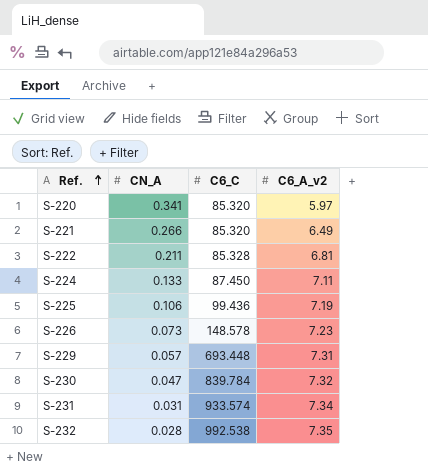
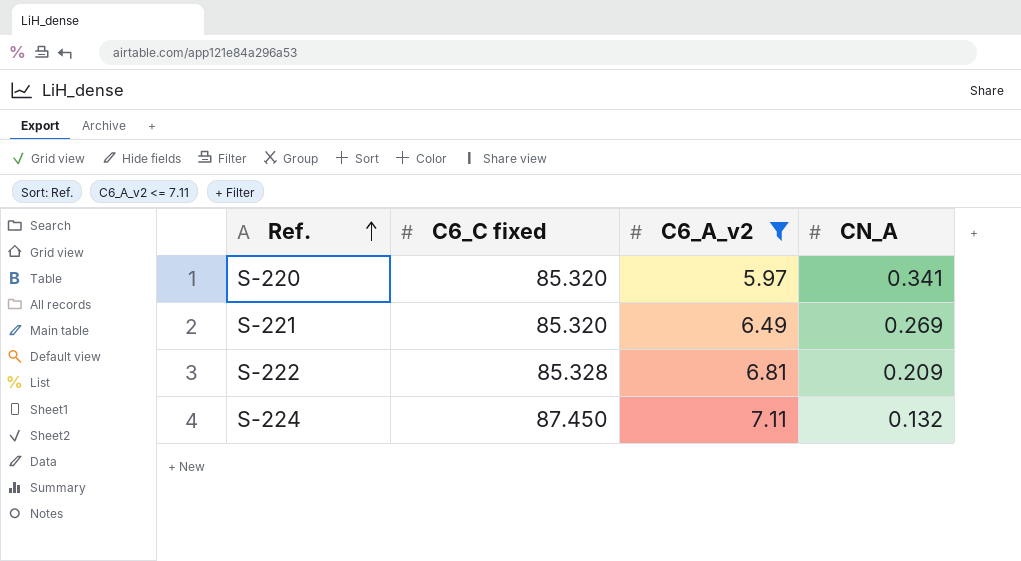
filter: none -> C6_A_v2 <= 7.11
column name: C6_C -> C6_C fixed
column CN_A | position: 2 -> 4
S-221 | CN_A: 0.266 -> 0.269
S-222 | CN_A: 0.211 -> 0.209
S-224 | CN_A: 0.133 -> 0.132

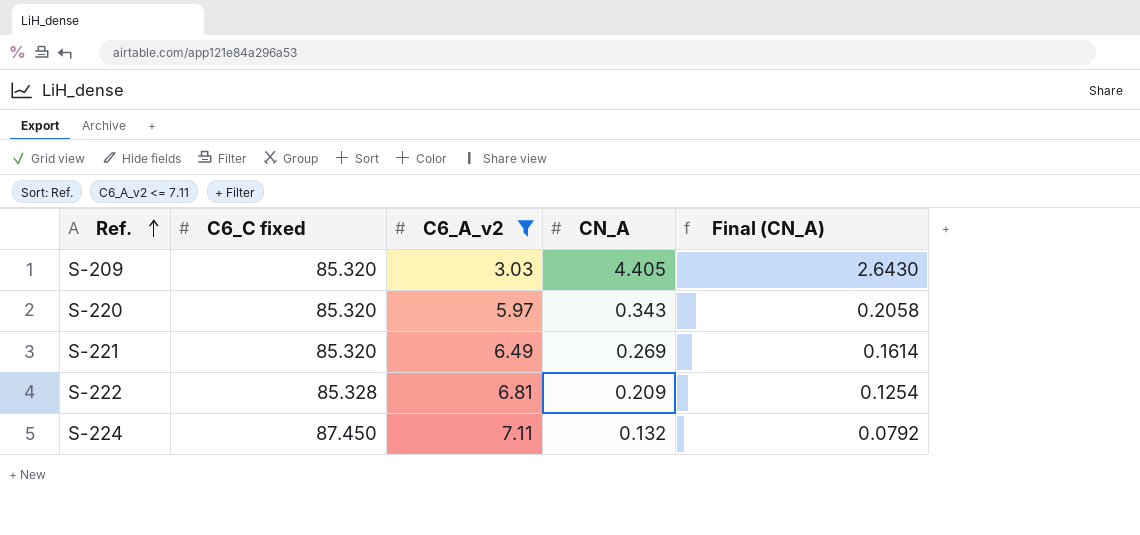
column Final (CN_A) | formula: none -> [CN_A] * 0.6
row S-209: none -> 85.320 | 3.03 | 4.405 | 2.6430
S-220 | CN_A: 0.341 -> 0.343

